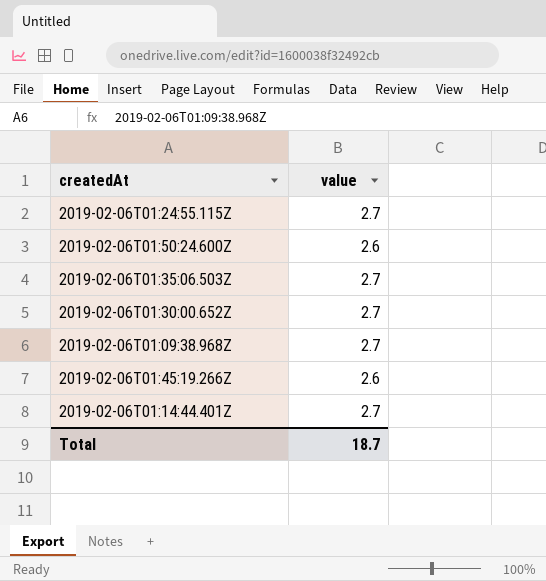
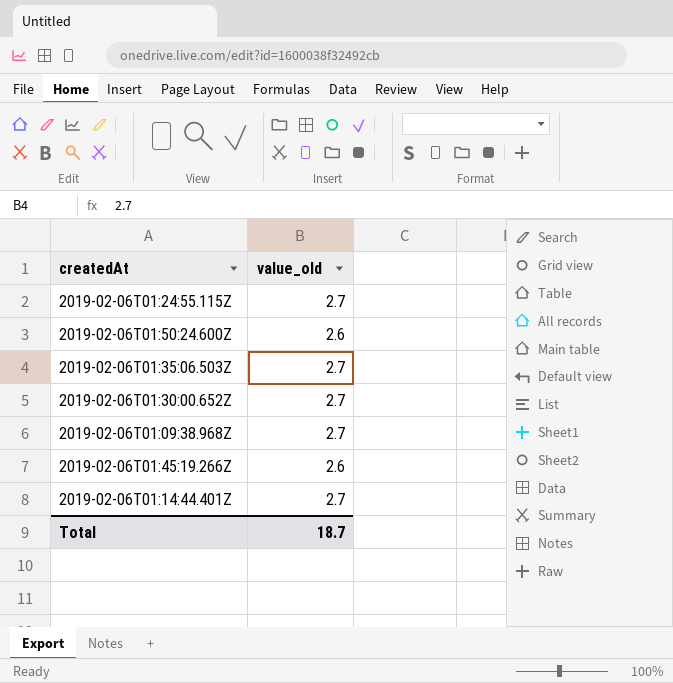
column name: value -> value_old

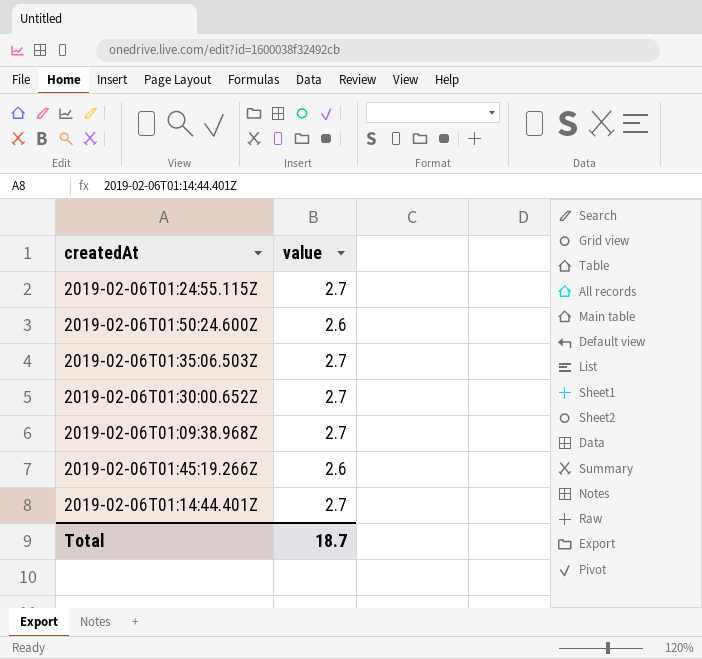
column name: value_old -> value

